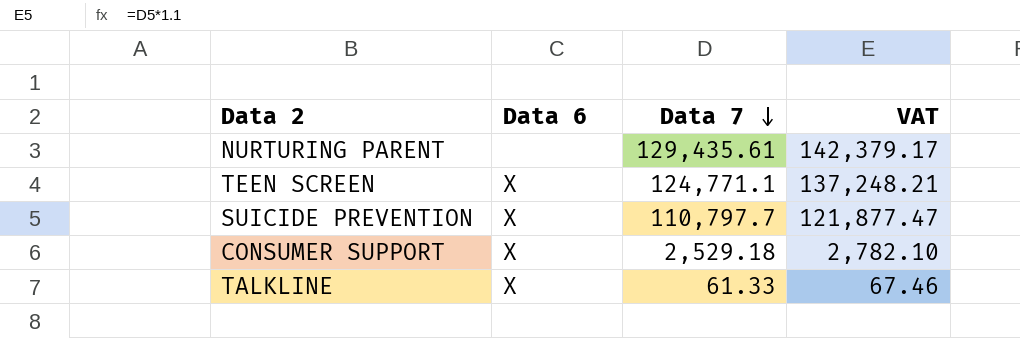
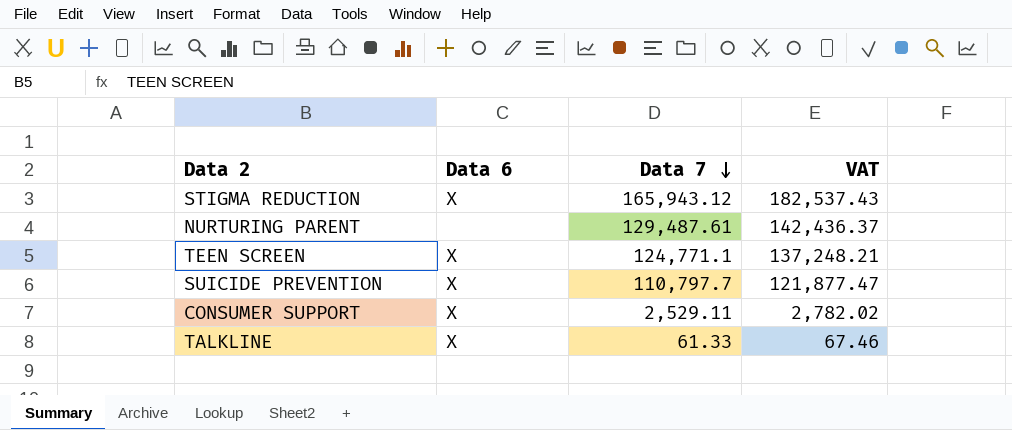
row STIGMA REDUCTION: none -> X | 165,943.12 | 182,537.43
NURTURING PARENT | Data 7: 129,435.61 -> 129,487.61
NURTURING PARENT | VAT: 142,379.17 -> 142,436.37
CONSUMER SUPPORT | Data 7: 2,529.18 -> 2,529.11
CONSUMER SUPPORT | VAT: 2,782.10 -> 2,782.02

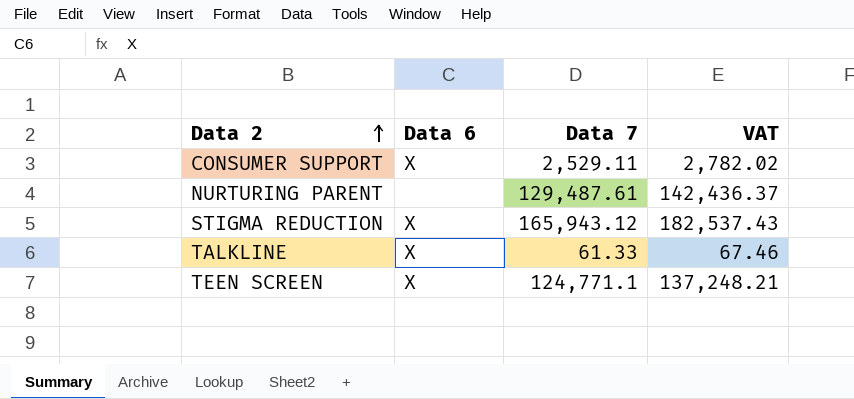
row order: Data 7 descending -> Data 2 ascending
row SUICIDE PREVENTION: X | 110,797.7 | 121,877.47 -> none

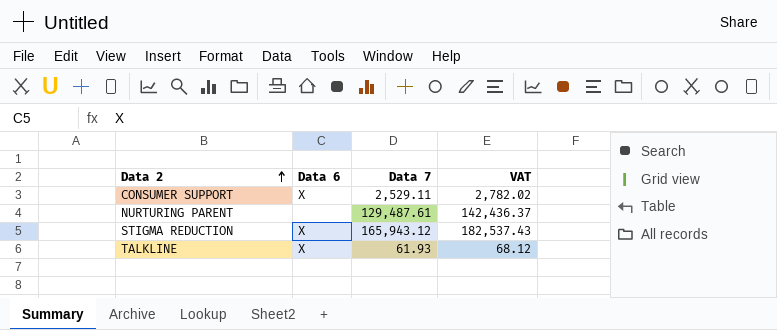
row TEEN SCREEN: X | 124,771.1 | 137,248.21 -> none
TALKLINE | Data 7: 61.33 -> 61.93
TALKLINE | VAT: 67.46 -> 68.12

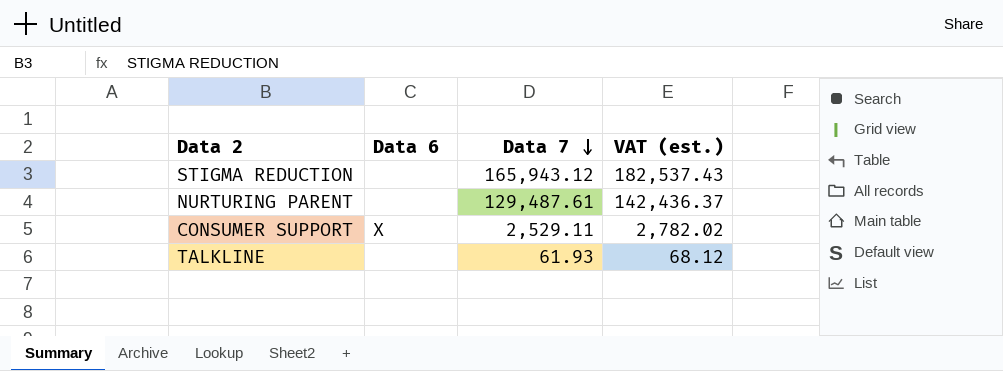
row order: Data 2 ascending -> Data 7 descending
column name: VAT -> VAT (est.)
STIGMA REDUCTION | Data 6: X -> none
TALKLINE | Data 6: X -> none

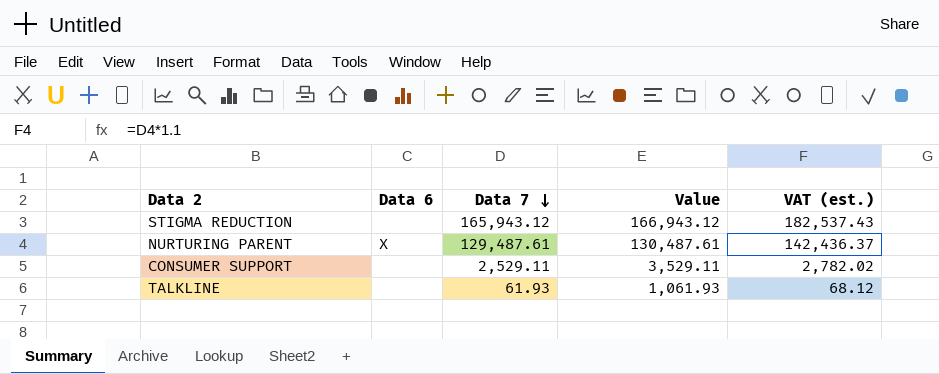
column Value | formula: none -> [Data 7] + 1000
NURTURING PARENT | Data 6: none -> X
CONSUMER SUPPORT | Data 6: X -> none

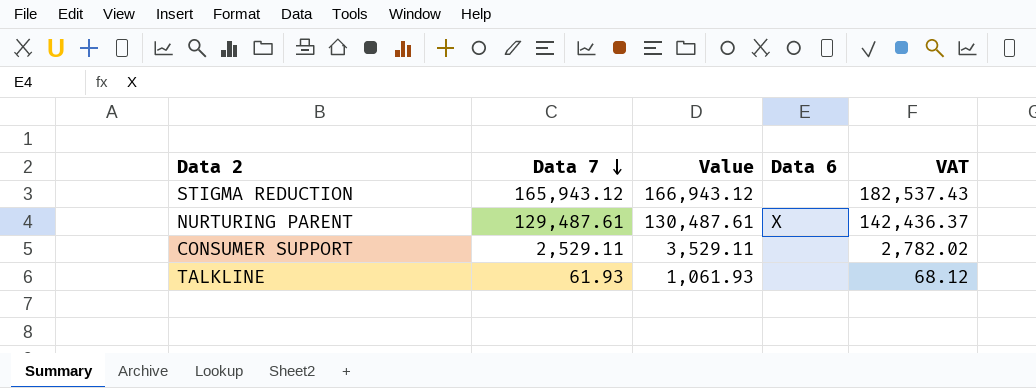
column Data 6 | position: 2 -> 4
column name: VAT (est.) -> VAT

